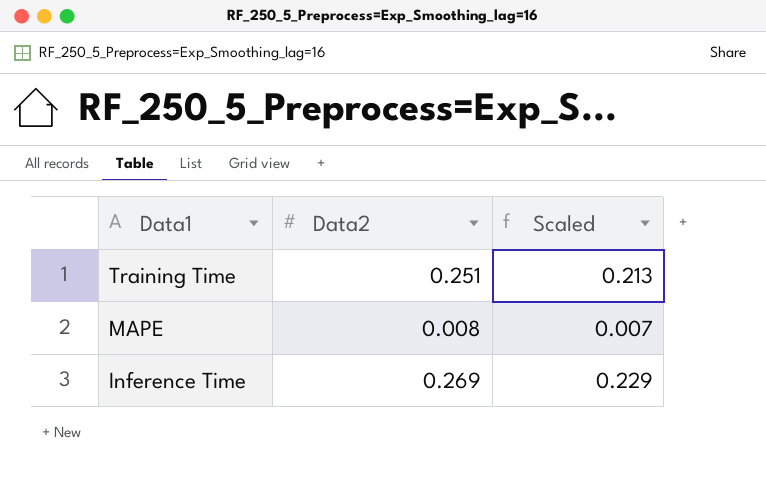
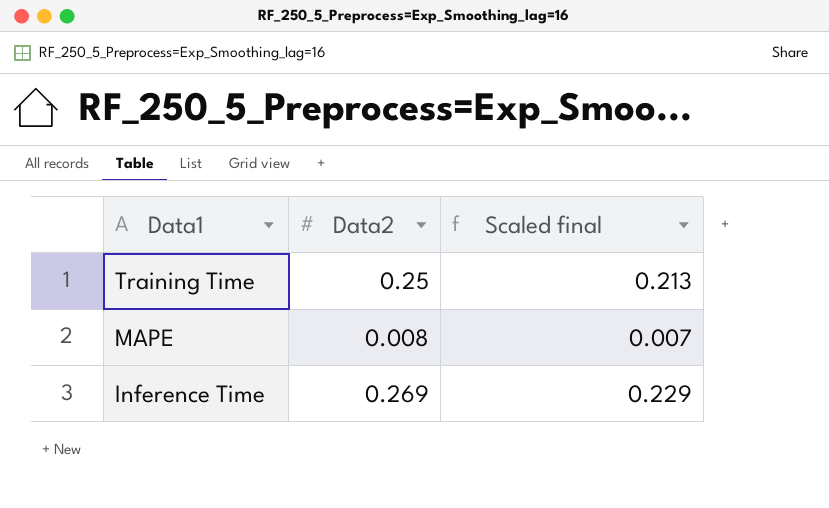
column name: Scaled -> Scaled final
Training Time | Data2: 0.251 -> 0.25

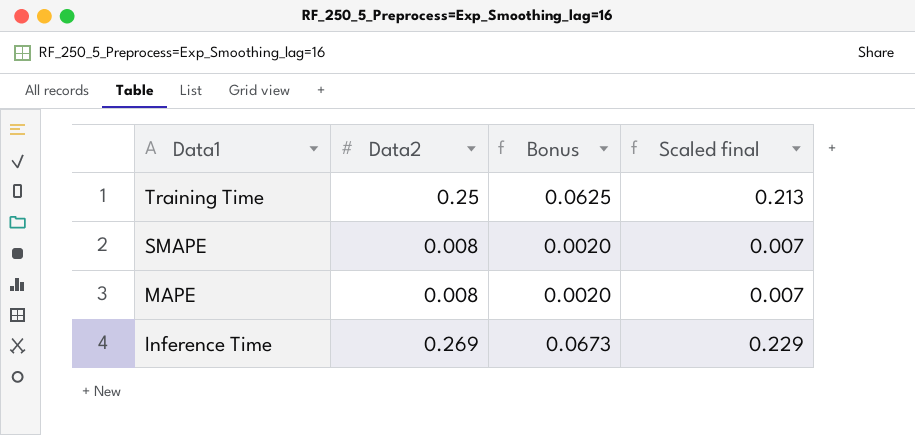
column Bonus | formula: none -> [Data2] * 0.25
row SMAPE: none -> 0.008 | 0.0020 | 0.007

